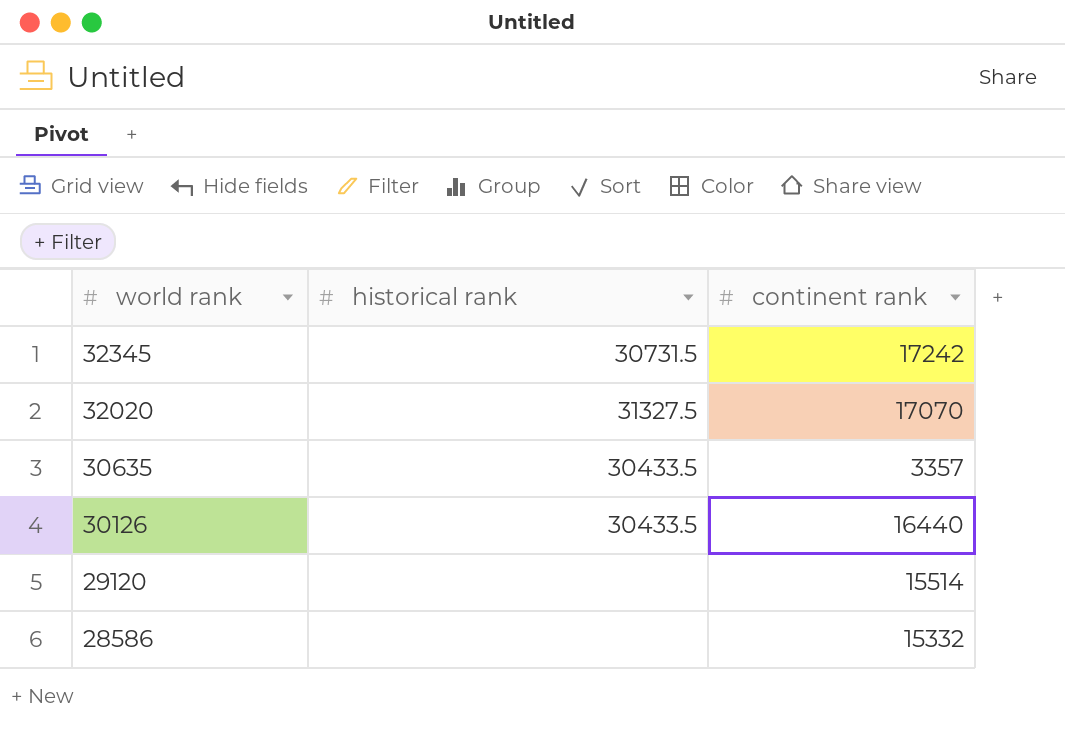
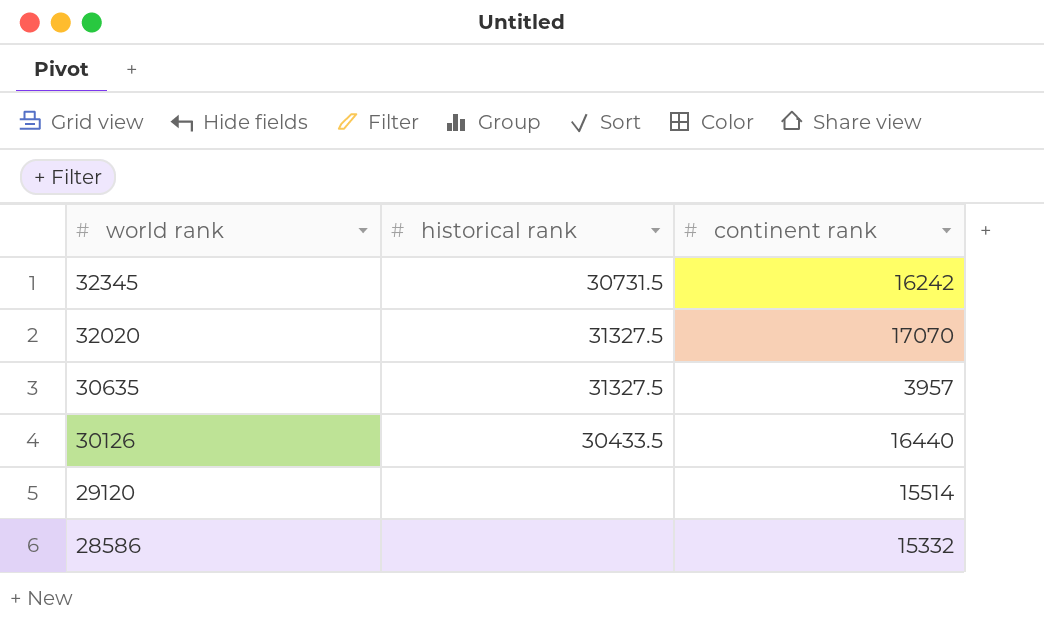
32345 | continent rank: 17242 -> 16242
30635 | historical rank: 30433.5 -> 31327.5
30635 | continent rank: 3357 -> 3957

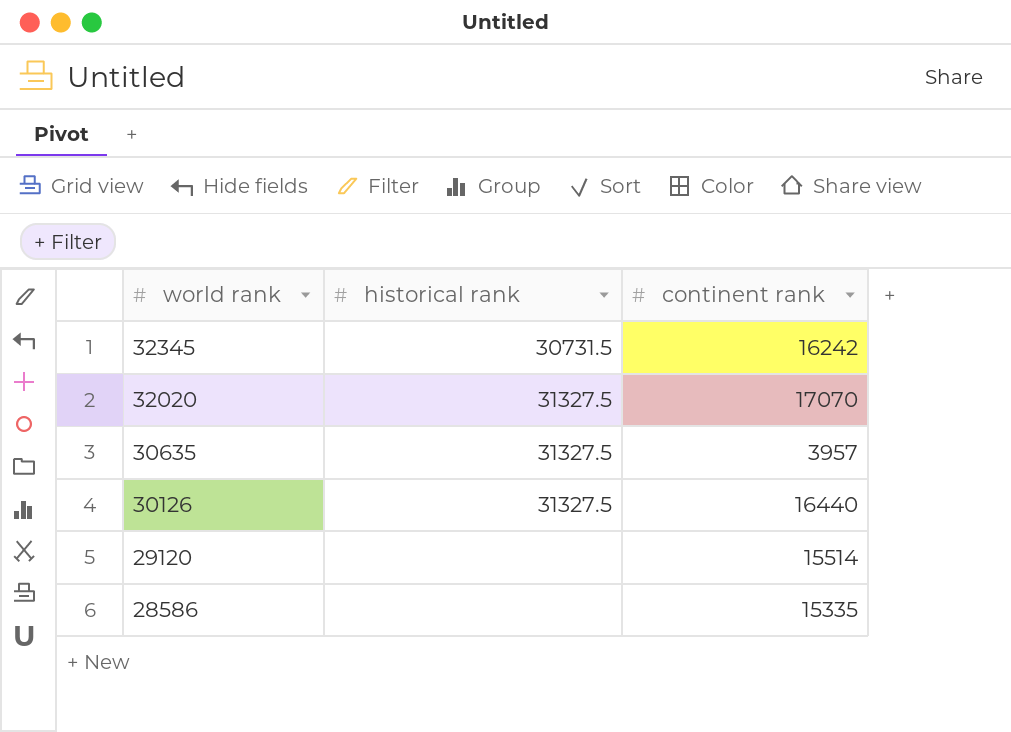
30126 | historical rank: 30433.5 -> 31327.5
28586 | continent rank: 15332 -> 15335

